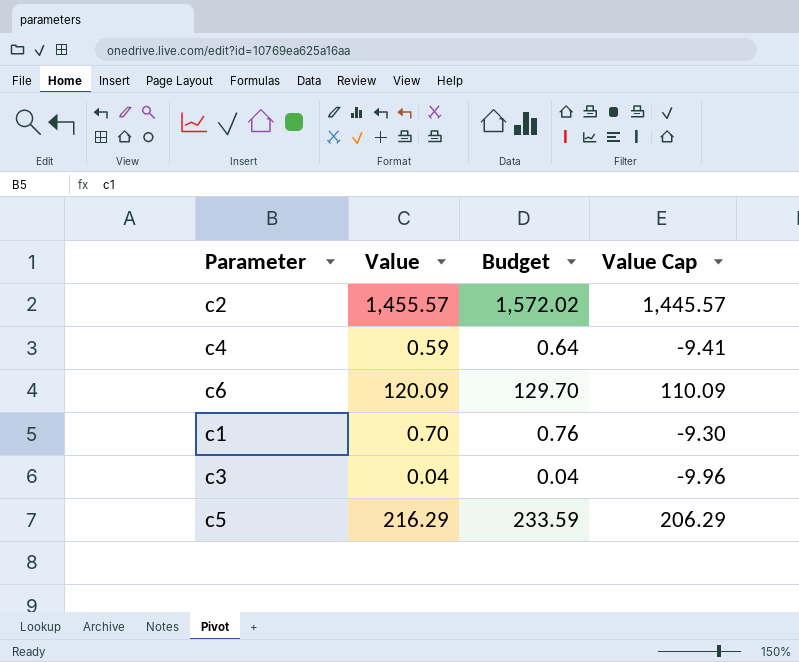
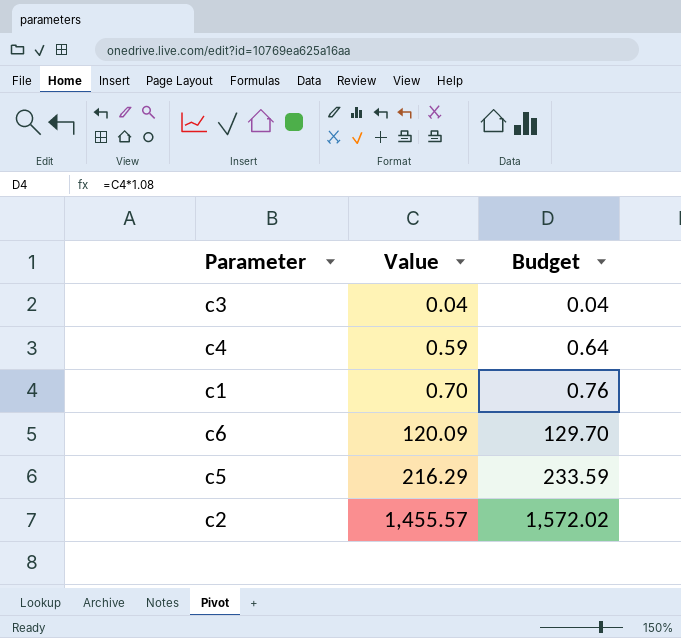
row order: none -> Value ascending
column Value Cap | formula: [Value] - 10 -> none

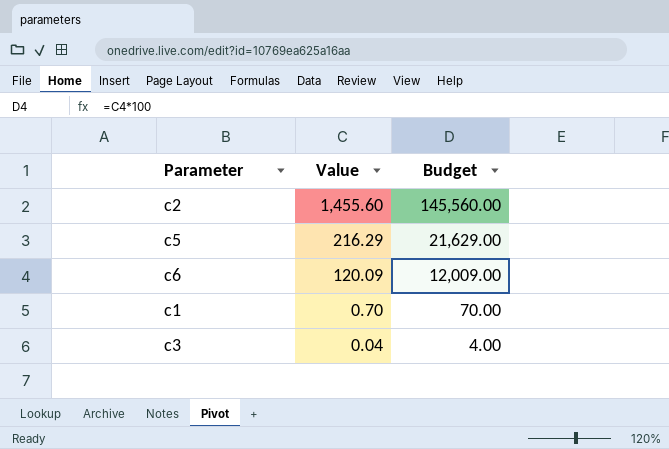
row order: Value ascending -> Value descending
column Budget | formula: [Value] * 1.08 -> [Value] * 100
row c4: 0.59 | 0.64 -> none
c2 | Value: 1,455.57 -> 1,455.60

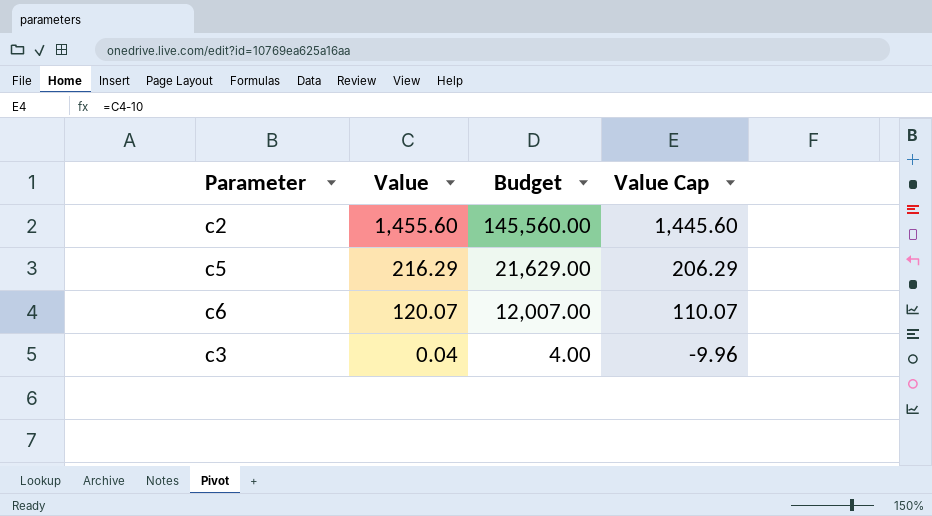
column Value Cap | formula: none -> [Value] - 10
row c1: 0.70 | 70.00 -> none
c6 | Value: 120.09 -> 120.07
c6 | Budget: 12,009.00 -> 12,007.00

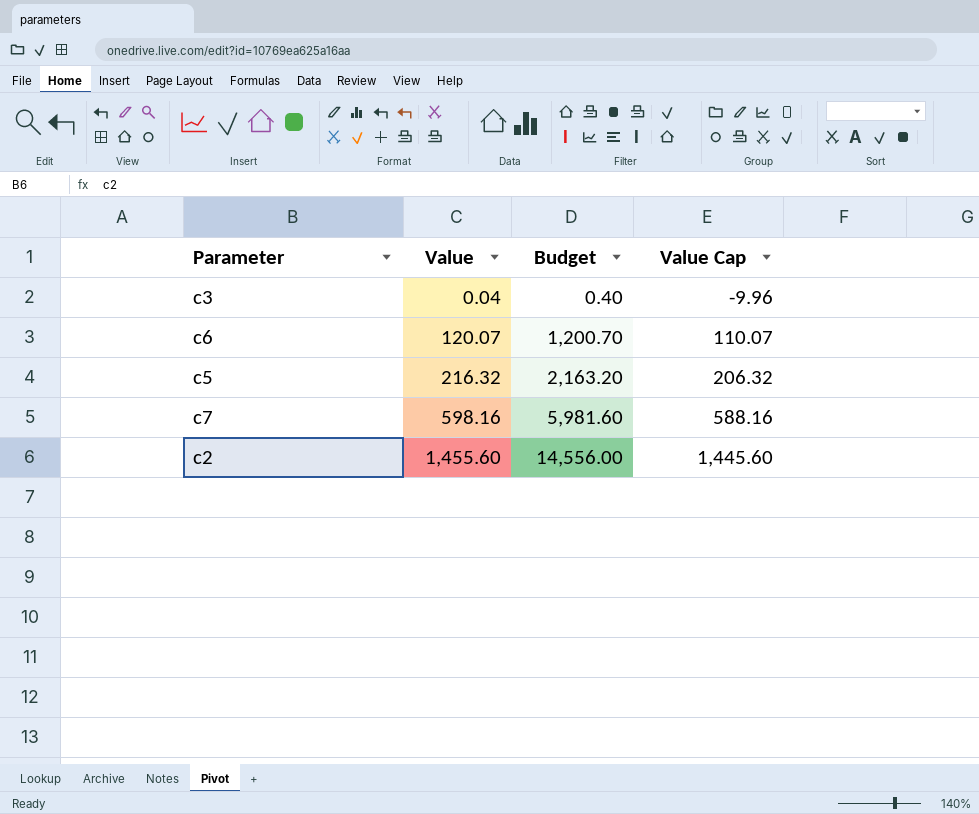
row order: Value descending -> Value ascending
column Budget | formula: [Value] * 100 -> [Value] * 10
c5 | Value: 216.29 -> 216.32
c5 | Value Cap: 206.29 -> 206.32
row c7: none -> 598.16 | 5,981.60 | 588.16

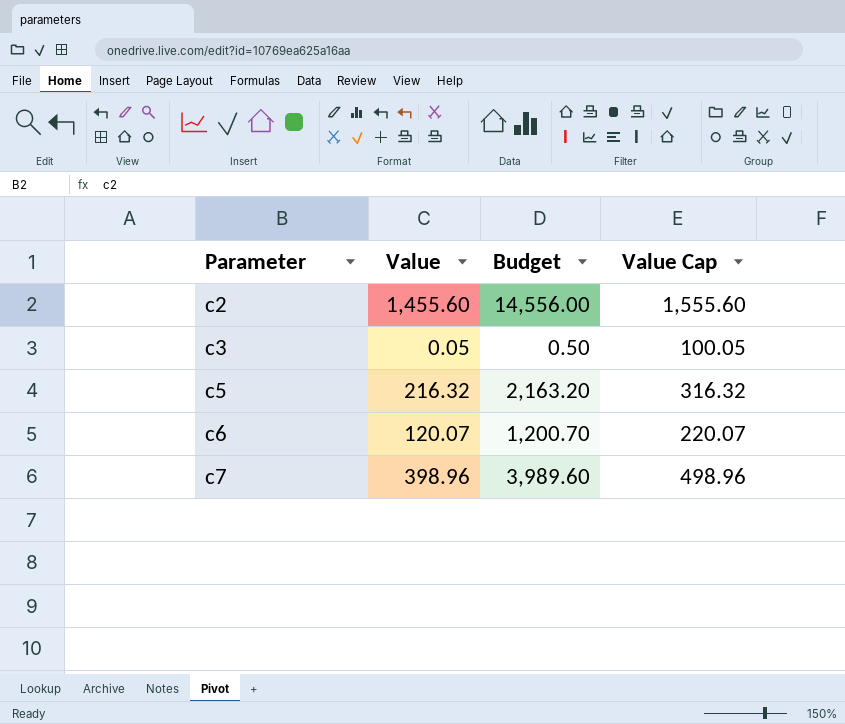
row order: Value ascending -> Parameter ascending
column Value Cap | formula: [Value] - 10 -> [Value] + 100
c3 | Value: 0.04 -> 0.05
c3 | Budget: 0.40 -> 0.50
c7 | Value: 598.16 -> 398.96
c7 | Budget: 5,981.60 -> 3,989.60

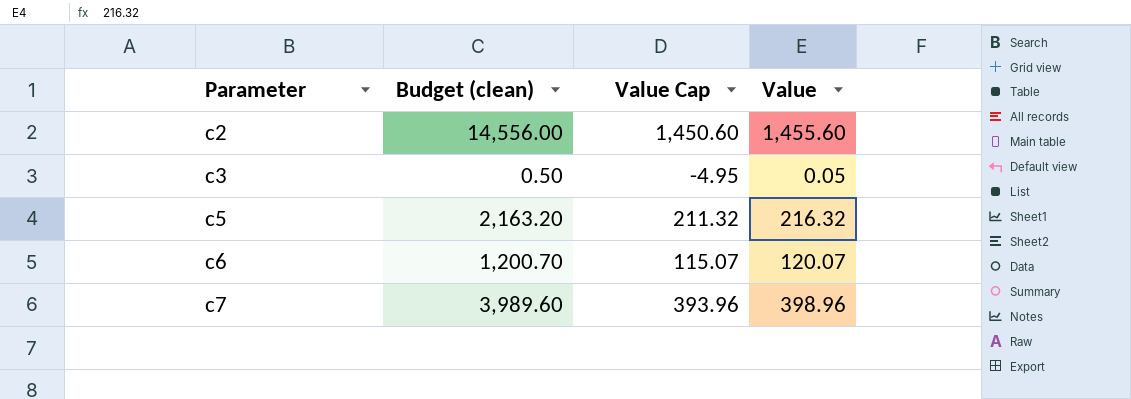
column name: Budget -> Budget (clean)
column Value Cap | formula: [Value] + 100 -> [Value] - 5
column Value | position: 2 -> 4

